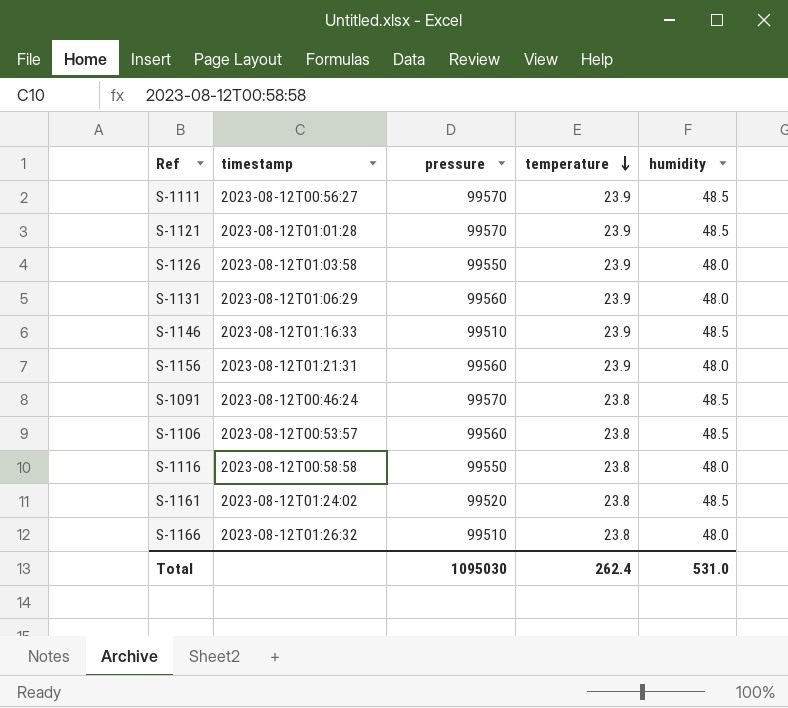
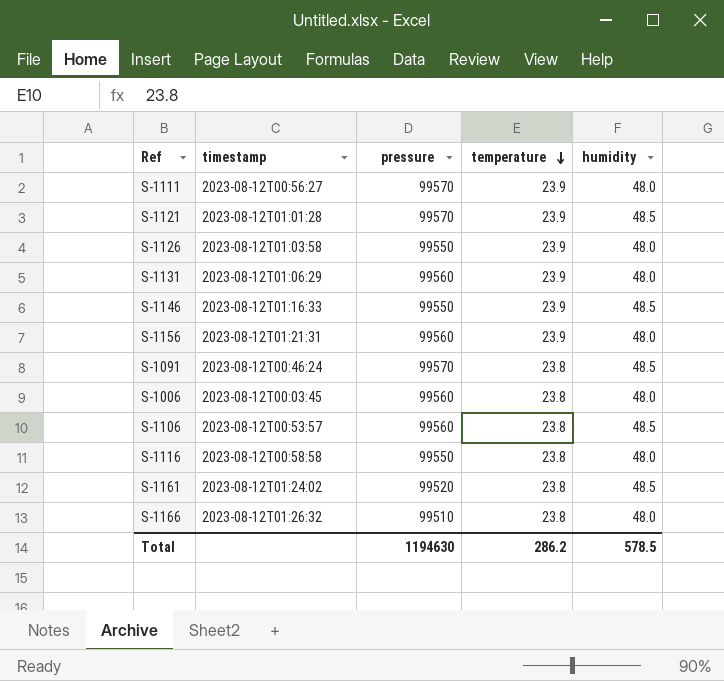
S-1111 | humidity: 48.5 -> 48.0
S-1146 | pressure: 99510 -> 99550
row S-1006: none -> 2023-08-12T00:03:45 | 99560 | 23.8 | 48.0
Total | pressure: 1095030 -> 1194630
Total | temperature: 262.4 -> 286.2
Total | humidity: 531.0 -> 578.5

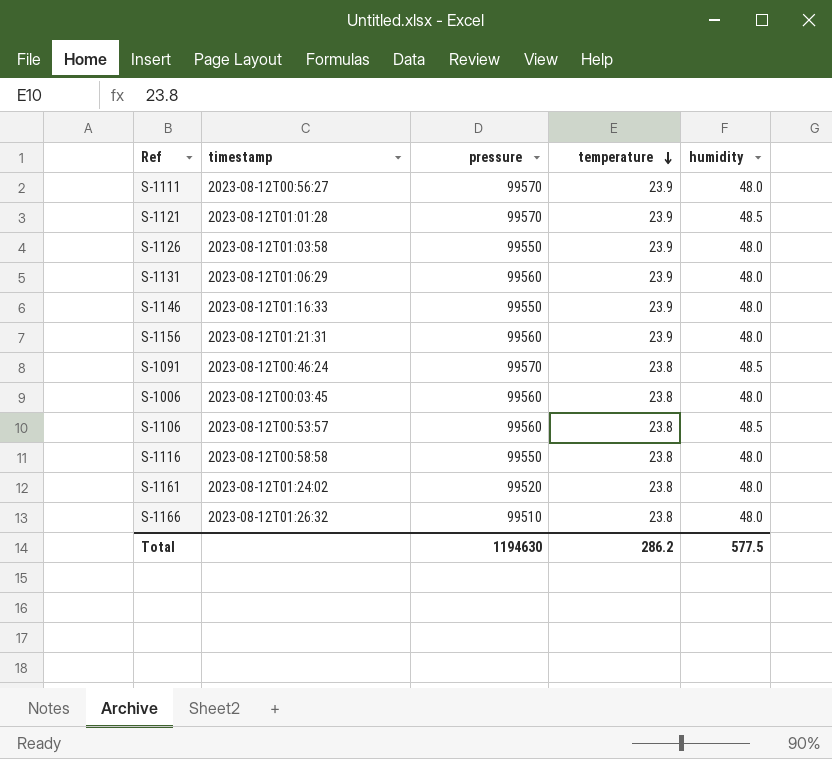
S-1146 | humidity: 48.5 -> 48.0
S-1161 | humidity: 48.5 -> 48.0
Total | humidity: 578.5 -> 577.5

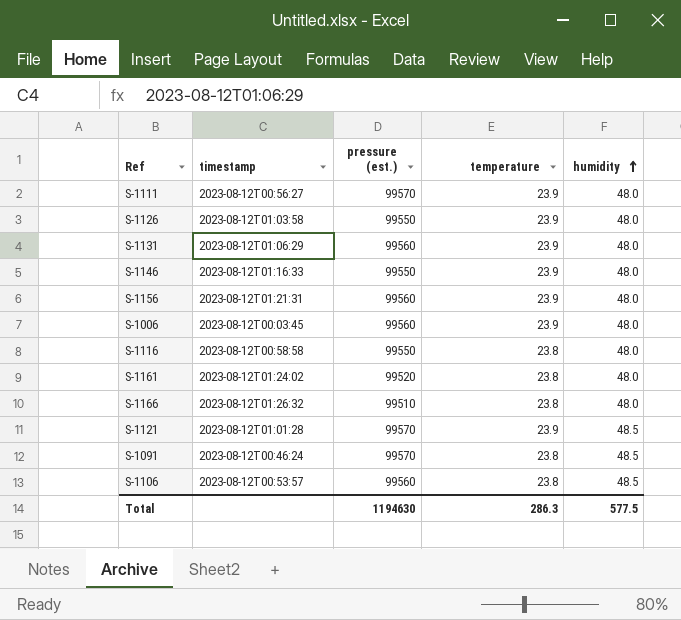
row order: temperature descending -> humidity ascending
column name: pressure -> pressure (est.)
S-1006 | temperature: 23.8 -> 23.9
Total | temperature: 286.2 -> 286.3

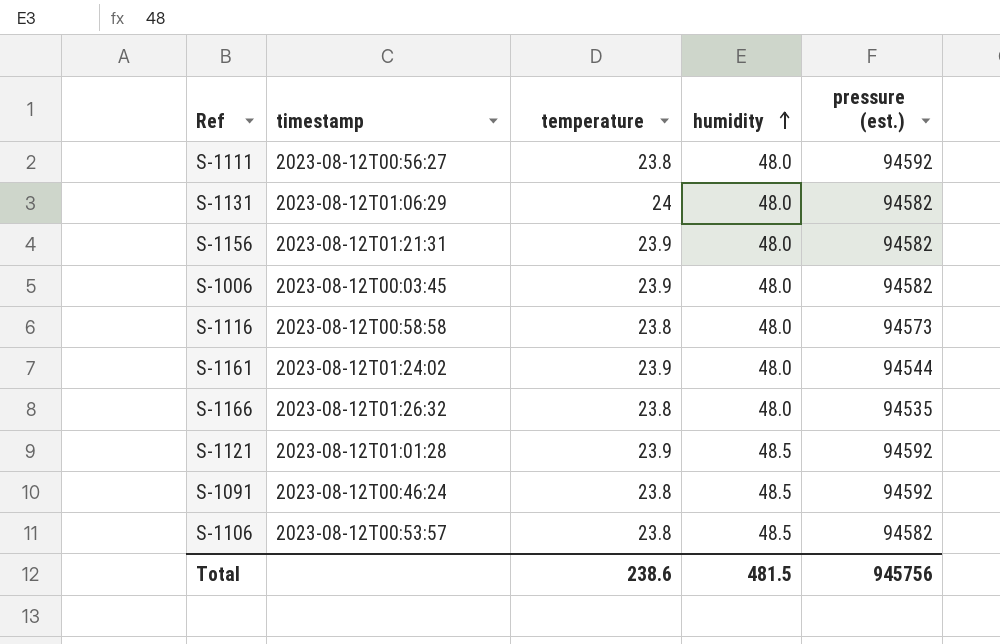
column pressure (est.) | position: 3 -> 5
row S-1126: 2023-08-12T01:03:58 | 99550 | 23.9 | 48.0 -> none
row S-1146: 2023-08-12T01:16:33 | 99550 | 23.9 | 48.0 -> none
S-1111 | temperature: 23.9 -> 23.8
S-1111 | pressure (est.): 99570 -> 94592
S-1131 | temperature: 23.9 -> 24
S-1131 | pressure (est.): 99560 -> 94582
S-1156 | pressure (est.): 99560 -> 94582
S-1006 | pressure (est.): 99560 -> 94582
S-1116 | pressure (est.): 99550 -> 94573
S-1161 | temperature: 23.8 -> 23.9
S-1161 | pressure (est.): 99520 -> 94544
S-1166 | pressure (est.): 99510 -> 94535
S-1121 | pressure (est.): 99570 -> 94592
S-1091 | pressure (est.): 99570 -> 94592
S-1106 | pressure (est.): 99560 -> 94582
Total | temperature: 286.3 -> 238.6
Total | humidity: 577.5 -> 481.5
Total | pressure (est.): 1194630 -> 945756

